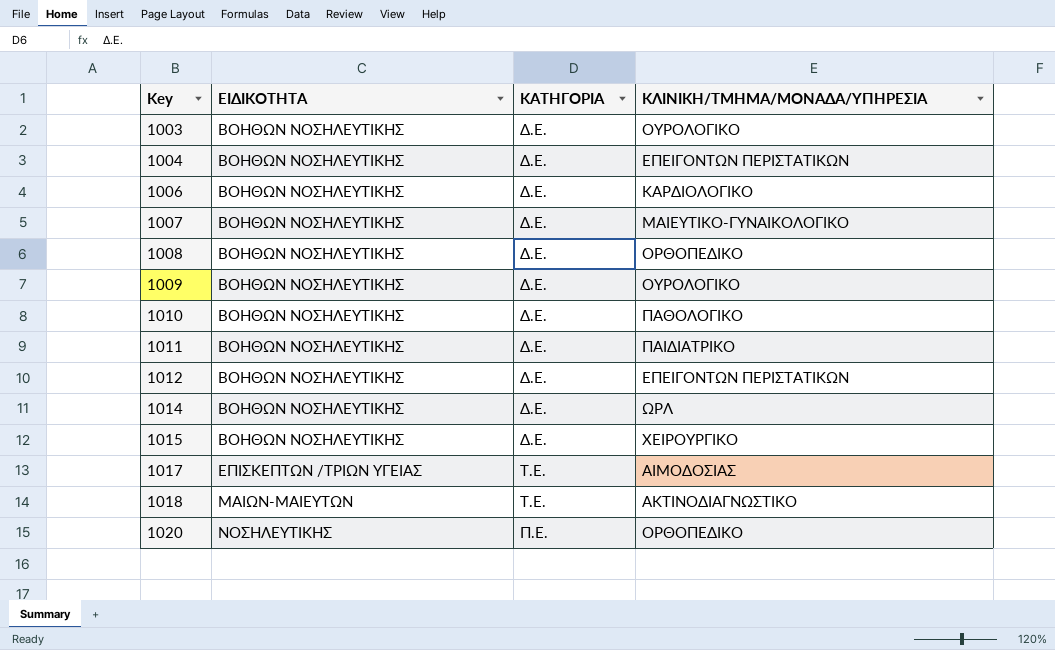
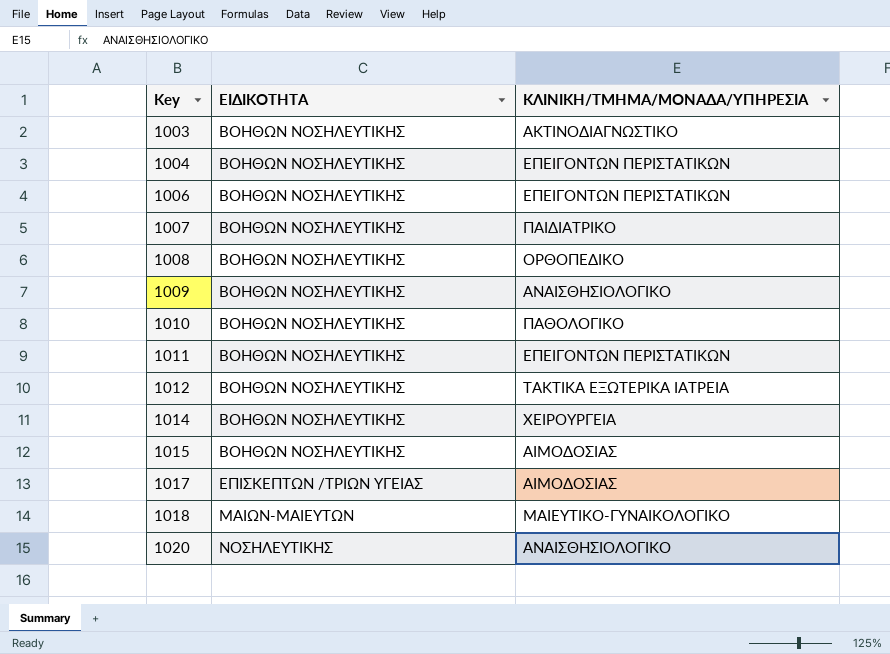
column ΚΑΤΗΓΟΡΙΑ | position: 3 -> none
1003 | ΚΛΙΝΙΚΗ/ΤΜΗΜΑ/ΜΟΝΑΔΑ/ΥΠΗΡΕΣΙΑ: ΟΥΡΟΛΟΓΙΚΟ -> ΑΚΤΙΝΟΔΙΑΓΝΩΣΤΙΚΟ
1006 | ΚΛΙΝΙΚΗ/ΤΜΗΜΑ/ΜΟΝΑΔΑ/ΥΠΗΡΕΣΙΑ: ΚΑΡΔΙΟΛΟΓΙΚΟ -> ΕΠΕΙΓΟΝΤΩΝ ΠΕΡΙΣΤΑΤΙΚΩΝ
1007 | ΚΛΙΝΙΚΗ/ΤΜΗΜΑ/ΜΟΝΑΔΑ/ΥΠΗΡΕΣΙΑ: ΜΑΙΕΥΤΙΚΟ-ΓΥΝΑΙΚΟΛΟΓΙΚΟ -> ΠΑΙΔΙΑΤΡΙΚΟ
1009 | ΚΛΙΝΙΚΗ/ΤΜΗΜΑ/ΜΟΝΑΔΑ/ΥΠΗΡΕΣΙΑ: ΟΥΡΟΛΟΓΙΚΟ -> ΑΝΑΙΣΘΗΣΙΟΛΟΓΙΚΟ
1011 | ΚΛΙΝΙΚΗ/ΤΜΗΜΑ/ΜΟΝΑΔΑ/ΥΠΗΡΕΣΙΑ: ΠΑΙΔΙΑΤΡΙΚΟ -> ΕΠΕΙΓΟΝΤΩΝ ΠΕΡΙΣΤΑΤΙΚΩΝ
1012 | ΚΛΙΝΙΚΗ/ΤΜΗΜΑ/ΜΟΝΑΔΑ/ΥΠΗΡΕΣΙΑ: ΕΠΕΙΓΟΝΤΩΝ ΠΕΡΙΣΤΑΤΙΚΩΝ -> ΤΑΚΤΙΚΑ ΕΞΩΤΕΡΙΚΑ ΙΑΤΡΕΙΑ
1014 | ΚΛΙΝΙΚΗ/ΤΜΗΜΑ/ΜΟΝΑΔΑ/ΥΠΗΡΕΣΙΑ: ΩΡΛ -> ΧΕΙΡΟΥΡΓΕΙΑ
1015 | ΚΛΙΝΙΚΗ/ΤΜΗΜΑ/ΜΟΝΑΔΑ/ΥΠΗΡΕΣΙΑ: ΧΕΙΡΟΥΡΓΙΚΟ -> ΑΙΜΟΔΟΣΙΑΣ
1018 | ΚΛΙΝΙΚΗ/ΤΜΗΜΑ/ΜΟΝΑΔΑ/ΥΠΗΡΕΣΙΑ: ΑΚΤΙΝΟΔΙΑΓΝΩΣΤΙΚΟ -> ΜΑΙΕΥΤΙΚΟ-ΓΥΝΑΙΚΟΛΟΓΙΚΟ
1020 | ΚΛΙΝΙΚΗ/ΤΜΗΜΑ/ΜΟΝΑΔΑ/ΥΠΗΡΕΣΙΑ: ΟΡΘΟΠΕΔΙΚΟ -> ΑΝΑΙΣΘΗΣΙΟΛΟΓΙΚΟ

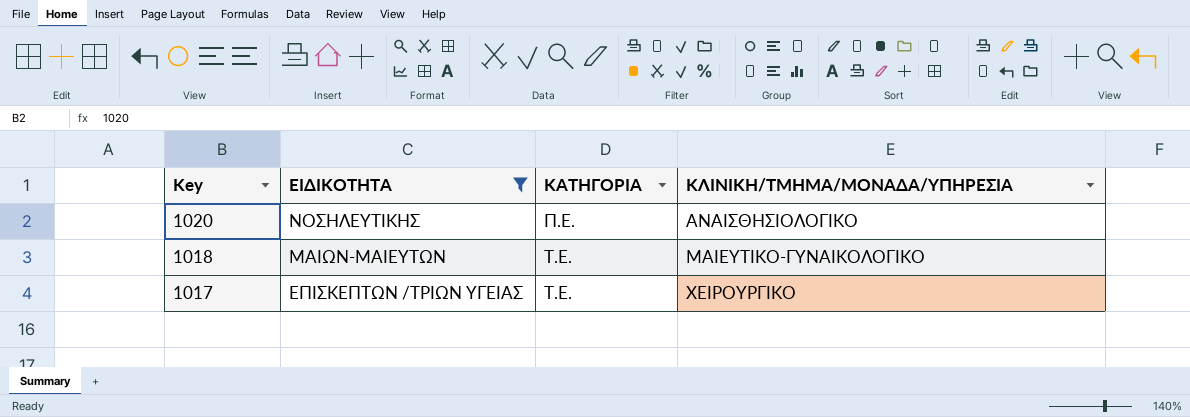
filter: none -> ΕΙΔΙΚΟΤΗΤΑ != ΒΟΗΘΩΝ ΝΟΣΗΛΕΥΤΙΚΗΣ
row order: Key ascending -> Key descending
column ΚΑΤΗΓΟΡΙΑ | position: none -> 3
1017 | ΚΛΙΝΙΚΗ/ΤΜΗΜΑ/ΜΟΝΑΔΑ/ΥΠΗΡΕΣΙΑ: ΑΙΜΟΔΟΣΙΑΣ -> ΧΕΙΡΟΥΡΓΙΚΟ

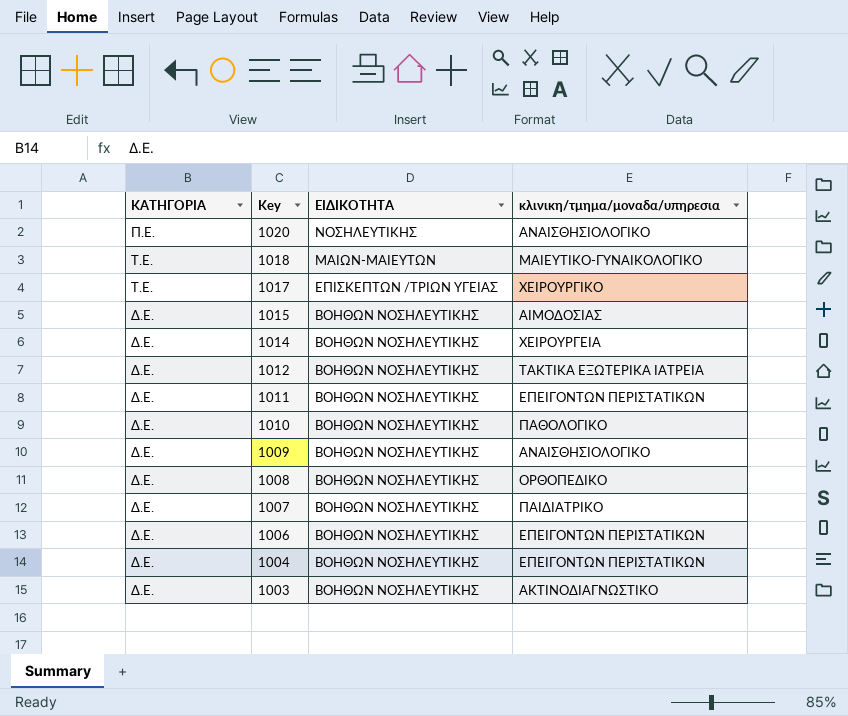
filter: ΕΙΔΙΚΟΤΗΤΑ != ΒΟΗΘΩΝ ΝΟΣΗΛΕΥΤΙΚΗΣ -> none
column ΚΑΤΗΓΟΡΙΑ | position: 3 -> 1
column name: ΚΛΙΝΙΚΗ/ΤΜΗΜΑ/ΜΟΝΑΔΑ/ΥΠΗΡΕΣΙΑ -> κλινικη/τμημα/μοναδα/υπηρεσια

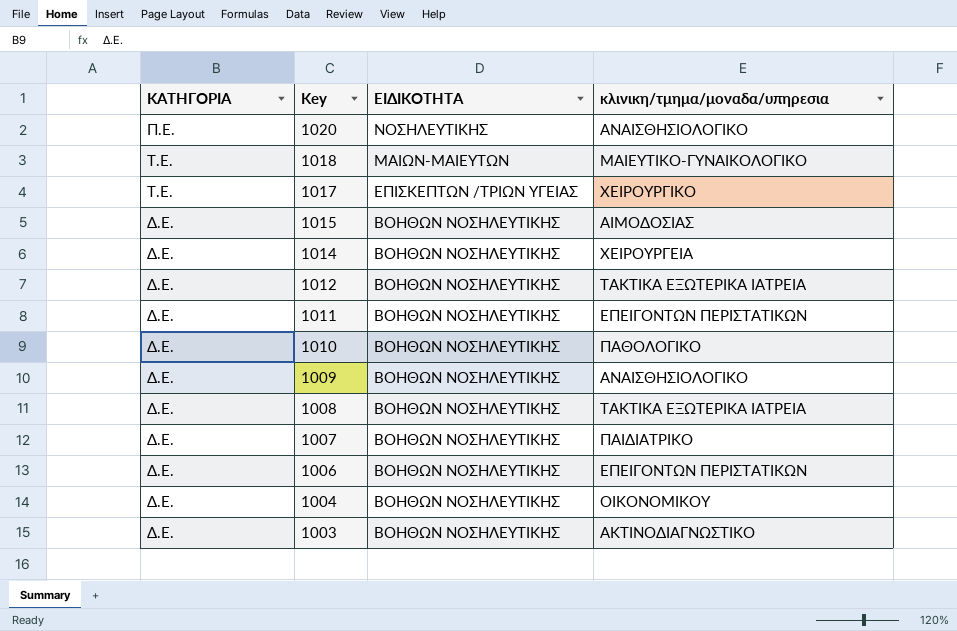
1008 | κλινικη/τμημα/μοναδα/υπηρεσια: ΟΡΘΟΠΕΔΙΚΟ -> ΤΑΚΤΙΚΑ ΕΞΩΤΕΡΙΚΑ ΙΑΤΡΕΙΑ
1004 | κλινικη/τμημα/μοναδα/υπηρεσια: ΕΠΕΙΓΟΝΤΩΝ ΠΕΡΙΣΤΑΤΙΚΩΝ -> ΟΙΚΟΝΟΜΙΚΟΥ

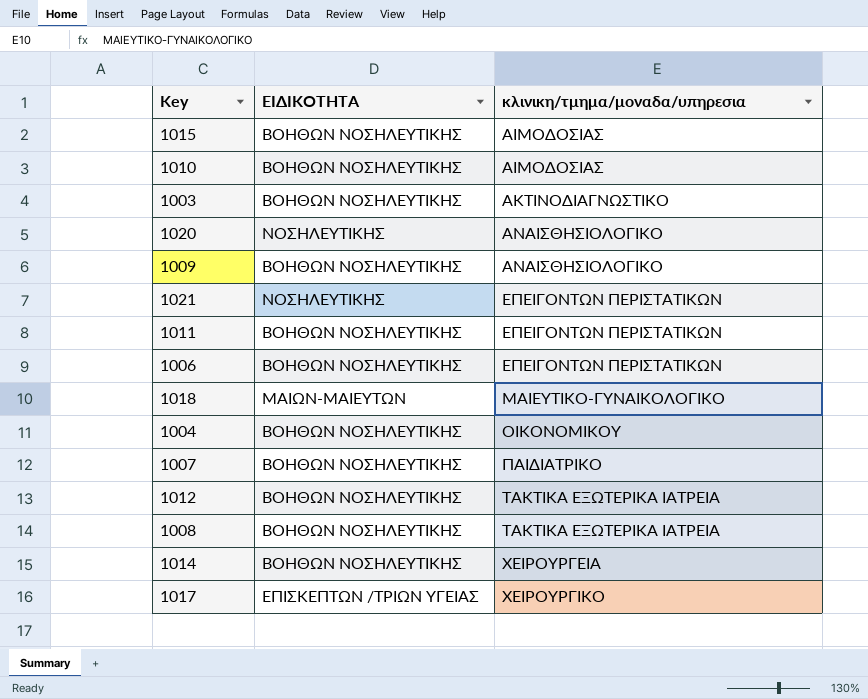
row order: Key descending -> κλινικη/τμημα/μοναδα/υπηρεσια ascending
column ΚΑΤΗΓΟΡΙΑ | position: 1 -> none
1010 | κλινικη/τμημα/μοναδα/υπηρεσια: ΠΑΘΟΛΟΓΙΚΟ -> ΑΙΜΟΔΟΣΙΑΣ
row 1021: none -> ΝΟΣΗΛΕΥΤΙΚΗΣ | ΕΠΕΙΓΟΝΤΩΝ ΠΕΡΙΣΤΑΤΙΚΩΝ

